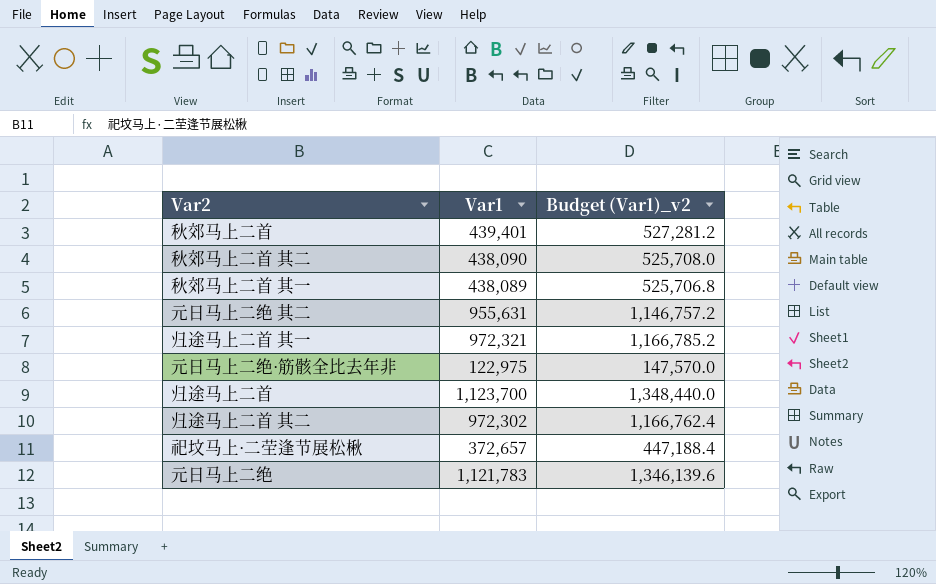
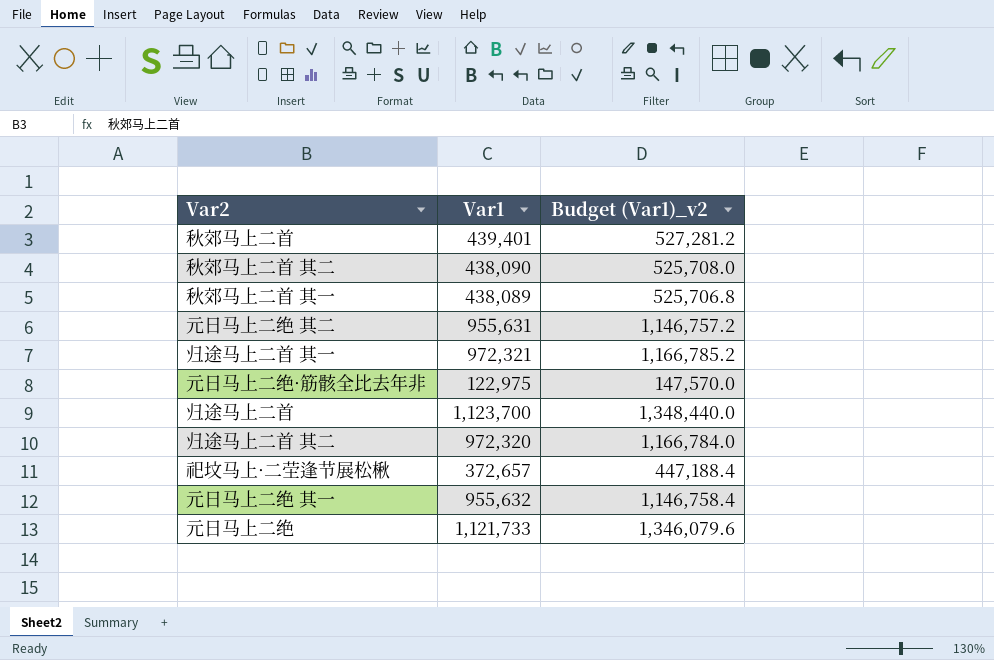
归途马上二首 其二 | Var1: 972,302 -> 972,320
归途马上二首 其二 | Budget (Var1)_v2: 1,166,762.4 -> 1,166,784.0
row 元日马上二绝 其一: none -> 955,632 | 1,146,758.4
元日马上二绝 | Var1: 1,121,783 -> 1,121,733
元日马上二绝 | Budget (Var1)_v2: 1,346,139.6 -> 1,346,079.6

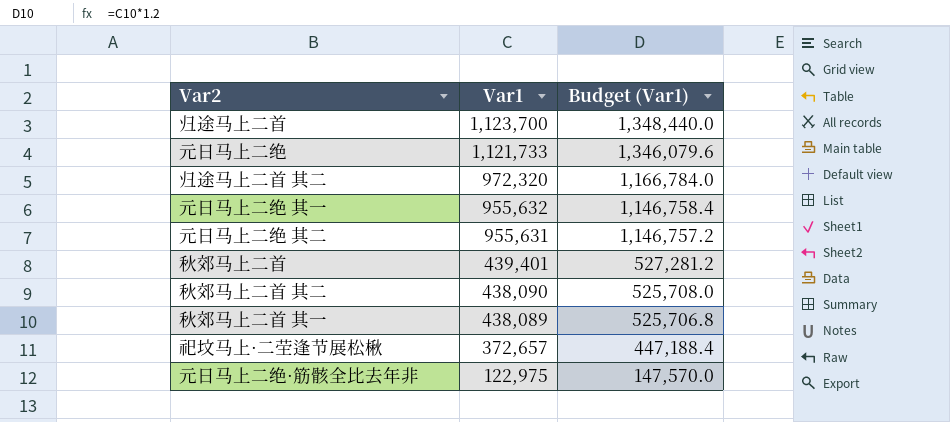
row order: none -> Var1 descending
column name: Budget (Var1)_v2 -> Budget (Var1)
row 归途马上二首 其一: 972,321 | 1,166,785.2 -> none

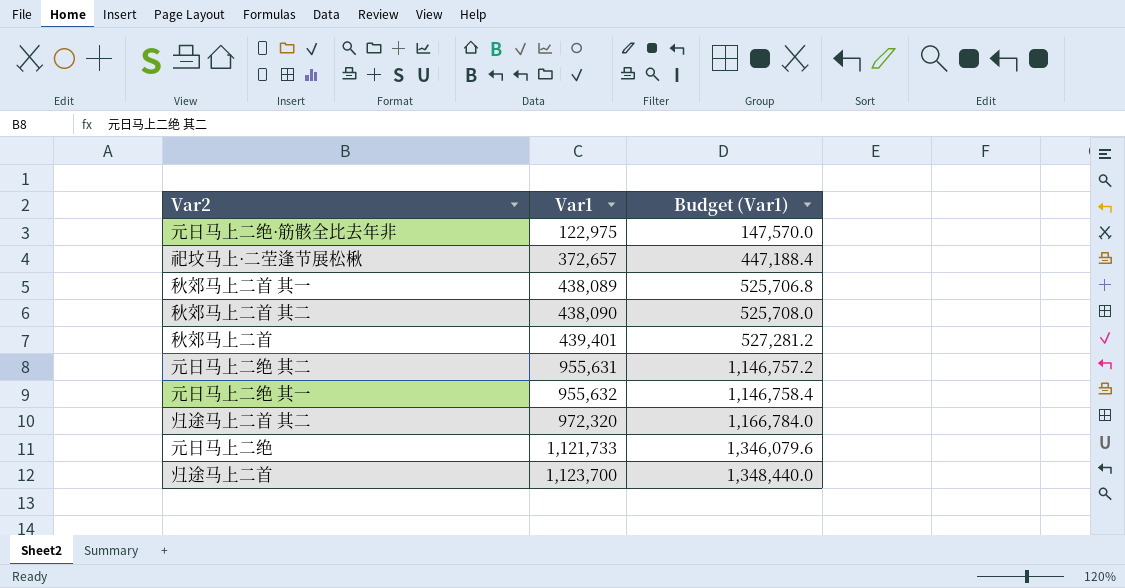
row order: Var1 descending -> Var1 ascending

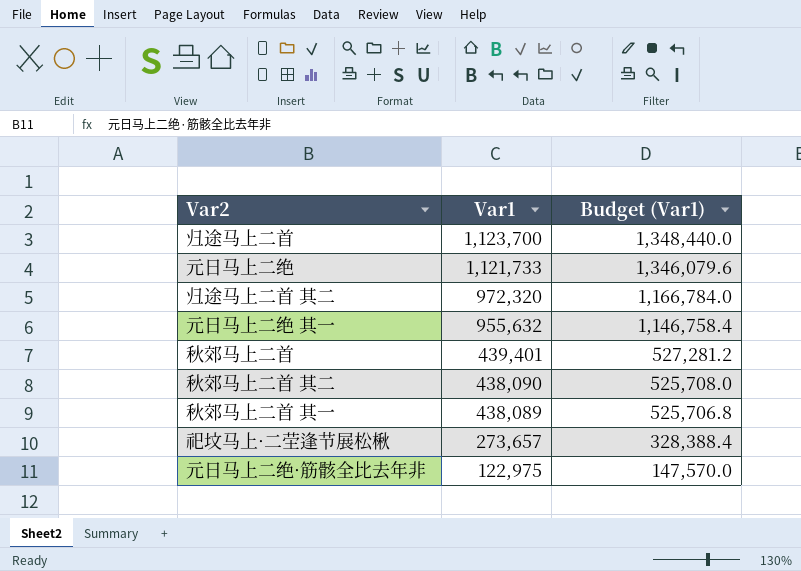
row order: Var1 ascending -> Var1 descending
row 元日马上二绝 其二: 955,631 | 1,146,757.2 -> none
祀坟马上·二茔逢节展松楸 | Var1: 372,657 -> 273,657
祀坟马上·二茔逢节展松楸 | Budget (Var1): 447,188.4 -> 328,388.4

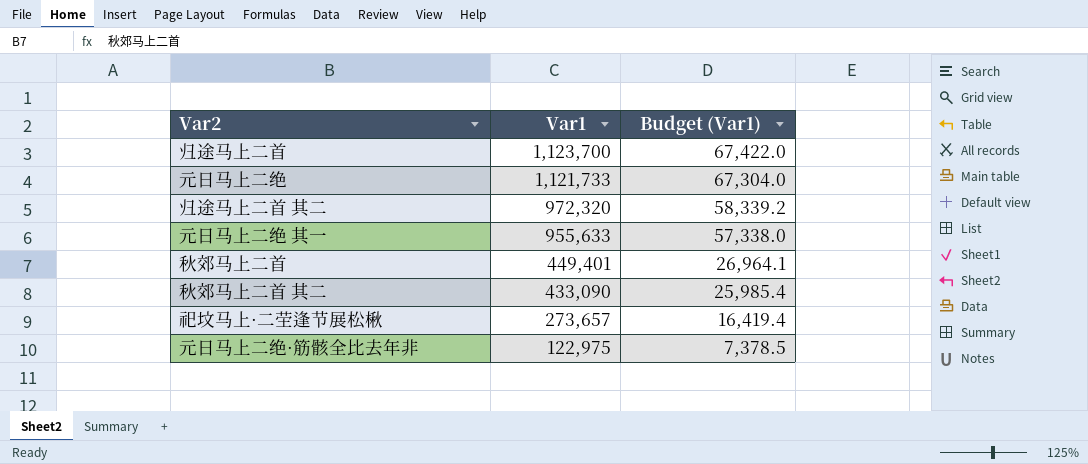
column Budget (Var1) | formula: [Var1] * 1.2 -> [Var1] * 0.06
row 秋郊马上二首 其一: 438,089 | 525,706.8 -> none
元日马上二绝 其一 | Var1: 955,632 -> 955,633
秋郊马上二首 | Var1: 439,401 -> 449,401
秋郊马上二首 其二 | Var1: 438,090 -> 433,090

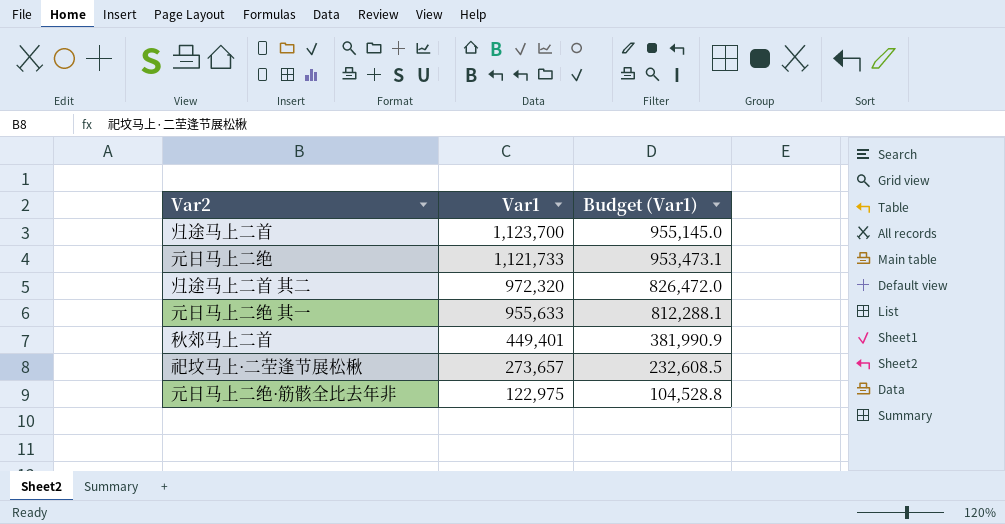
column Budget (Var1) | formula: [Var1] * 0.06 -> [Var1] * 0.85
row 秋郊马上二首 其二: 433,090 | 25,985.4 -> none

